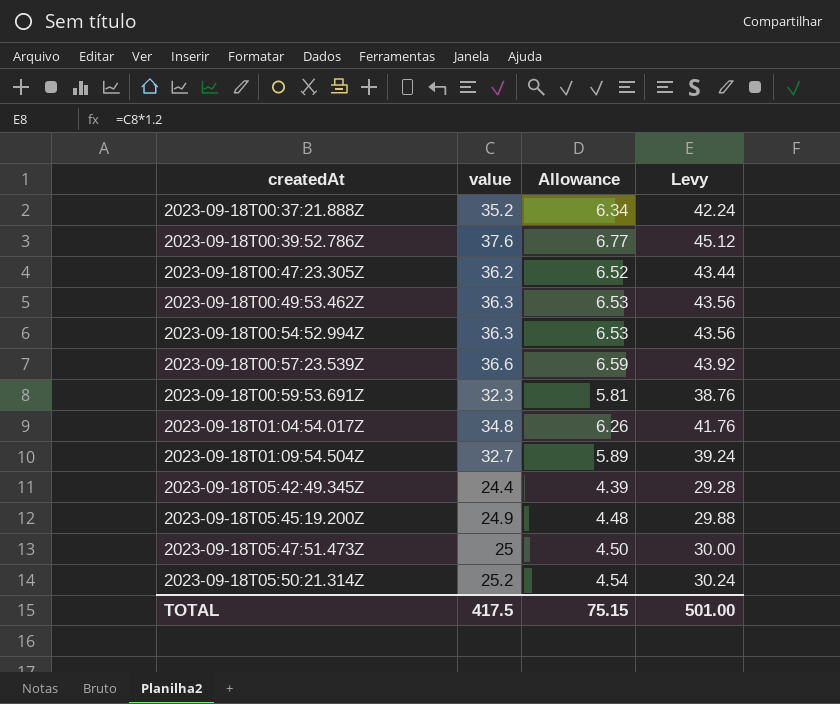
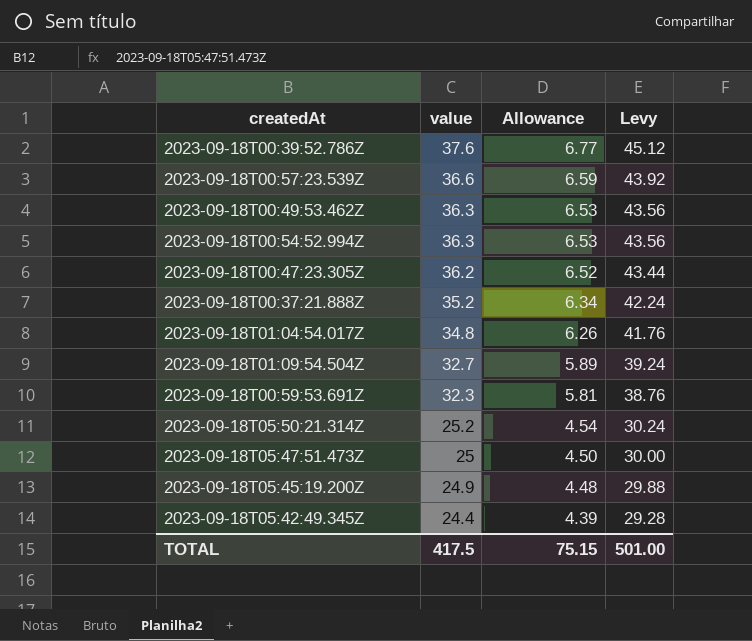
row order: createdAt ascending -> value descending

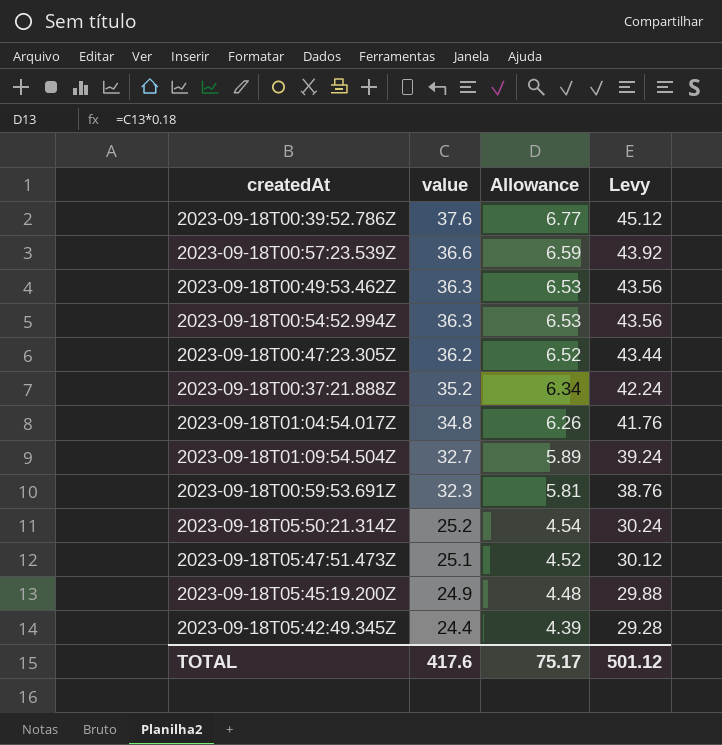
2023-09-18T05:47:51.473Z | value: 25 -> 25.1
2023-09-18T05:47:51.473Z | Allowance: 4.50 -> 4.52
2023-09-18T05:47:51.473Z | Levy: 30.00 -> 30.12
TOTAL | value: 417.5 -> 417.6
TOTAL | Allowance: 75.15 -> 75.17
TOTAL | Levy: 501.00 -> 501.12

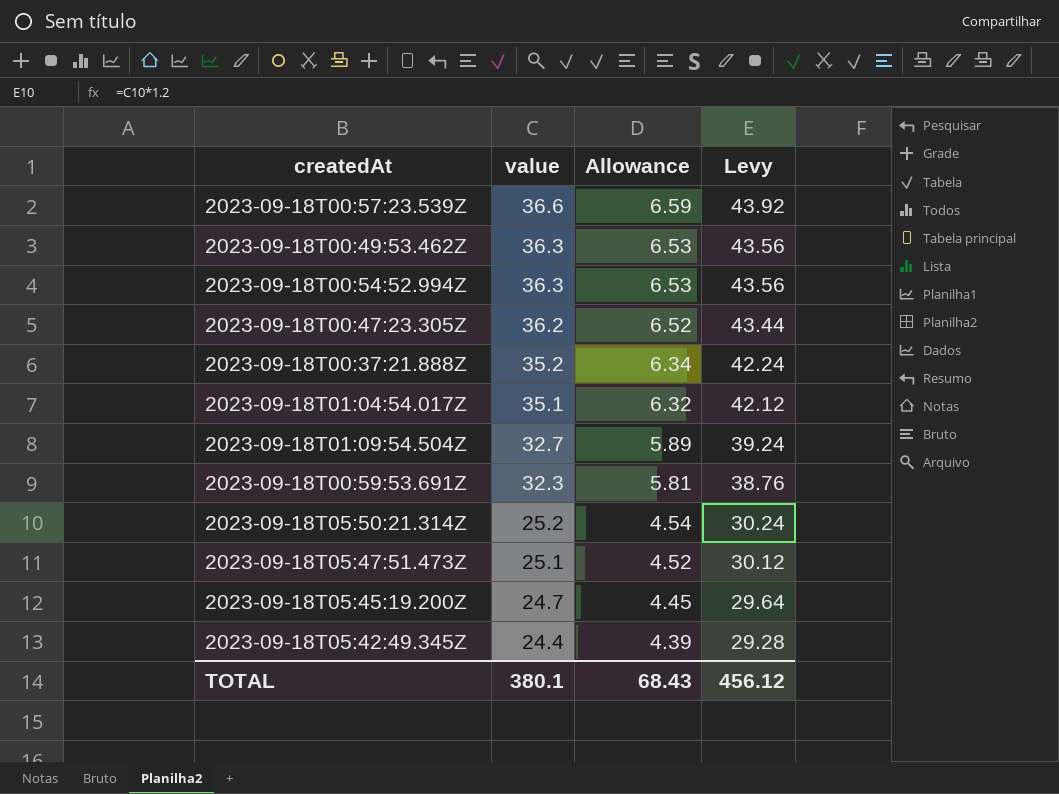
row 2023-09-18T00:39:52.786Z: 37.6 | 6.77 | 45.12 -> none
2023-09-18T01:04:54.017Z | value: 34.8 -> 35.1
2023-09-18T01:04:54.017Z | Allowance: 6.26 -> 6.32
2023-09-18T01:04:54.017Z | Levy: 41.76 -> 42.12
2023-09-18T05:45:19.200Z | value: 24.9 -> 24.7
2023-09-18T05:45:19.200Z | Allowance: 4.48 -> 4.45
2023-09-18T05:45:19.200Z | Levy: 29.88 -> 29.64
TOTAL | value: 417.6 -> 380.1
TOTAL | Allowance: 75.17 -> 68.43
TOTAL | Levy: 501.12 -> 456.12

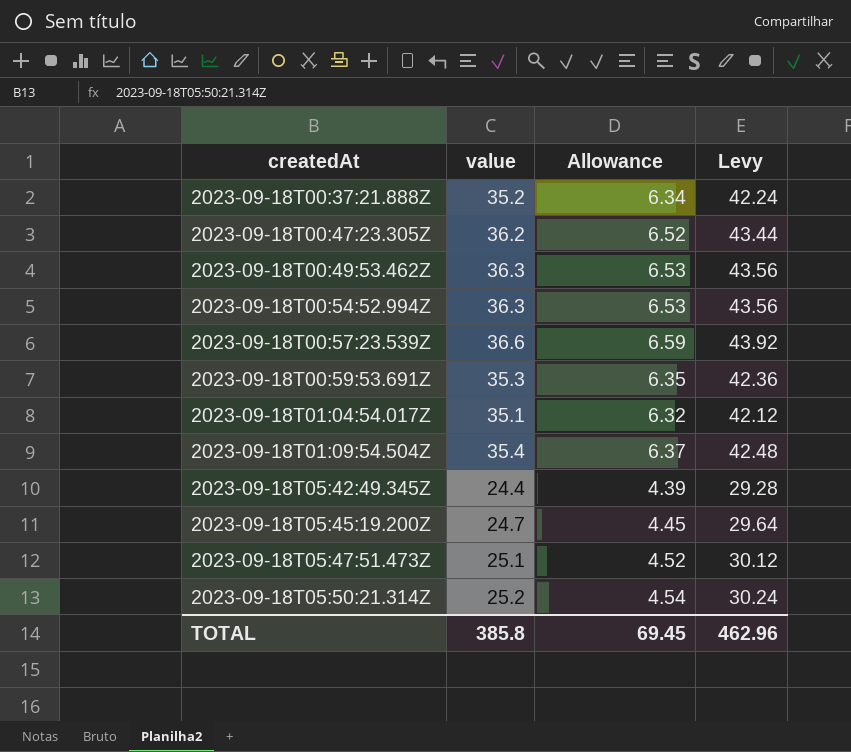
row order: value descending -> createdAt ascending
2023-09-18T00:59:53.691Z | value: 32.3 -> 35.3
2023-09-18T00:59:53.691Z | Allowance: 5.81 -> 6.35
2023-09-18T00:59:53.691Z | Levy: 38.76 -> 42.36
2023-09-18T01:09:54.504Z | value: 32.7 -> 35.4
2023-09-18T01:09:54.504Z | Allowance: 5.89 -> 6.37
2023-09-18T01:09:54.504Z | Levy: 39.24 -> 42.48
TOTAL | value: 380.1 -> 385.8
TOTAL | Allowance: 68.43 -> 69.45
TOTAL | Levy: 456.12 -> 462.96

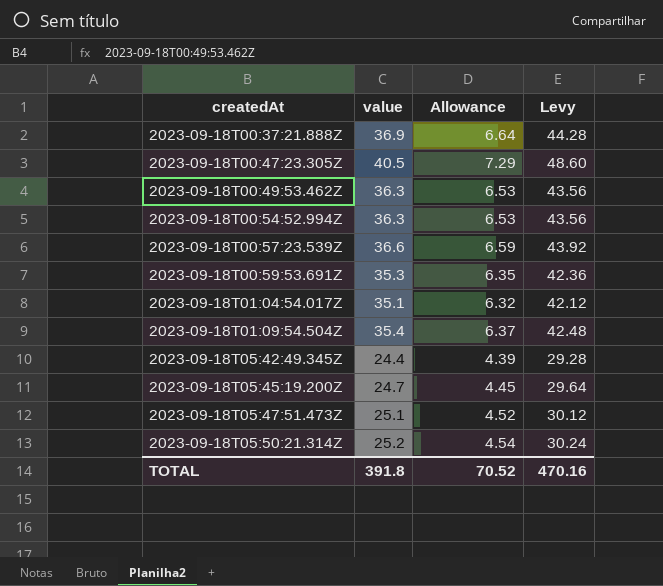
2023-09-18T00:37:21.888Z | value: 35.2 -> 36.9
2023-09-18T00:37:21.888Z | Allowance: 6.34 -> 6.64
2023-09-18T00:37:21.888Z | Levy: 42.24 -> 44.28
2023-09-18T00:47:23.305Z | value: 36.2 -> 40.5
2023-09-18T00:47:23.305Z | Allowance: 6.52 -> 7.29
2023-09-18T00:47:23.305Z | Levy: 43.44 -> 48.60
TOTAL | value: 385.8 -> 391.8
TOTAL | Allowance: 69.45 -> 70.52
TOTAL | Levy: 462.96 -> 470.16

